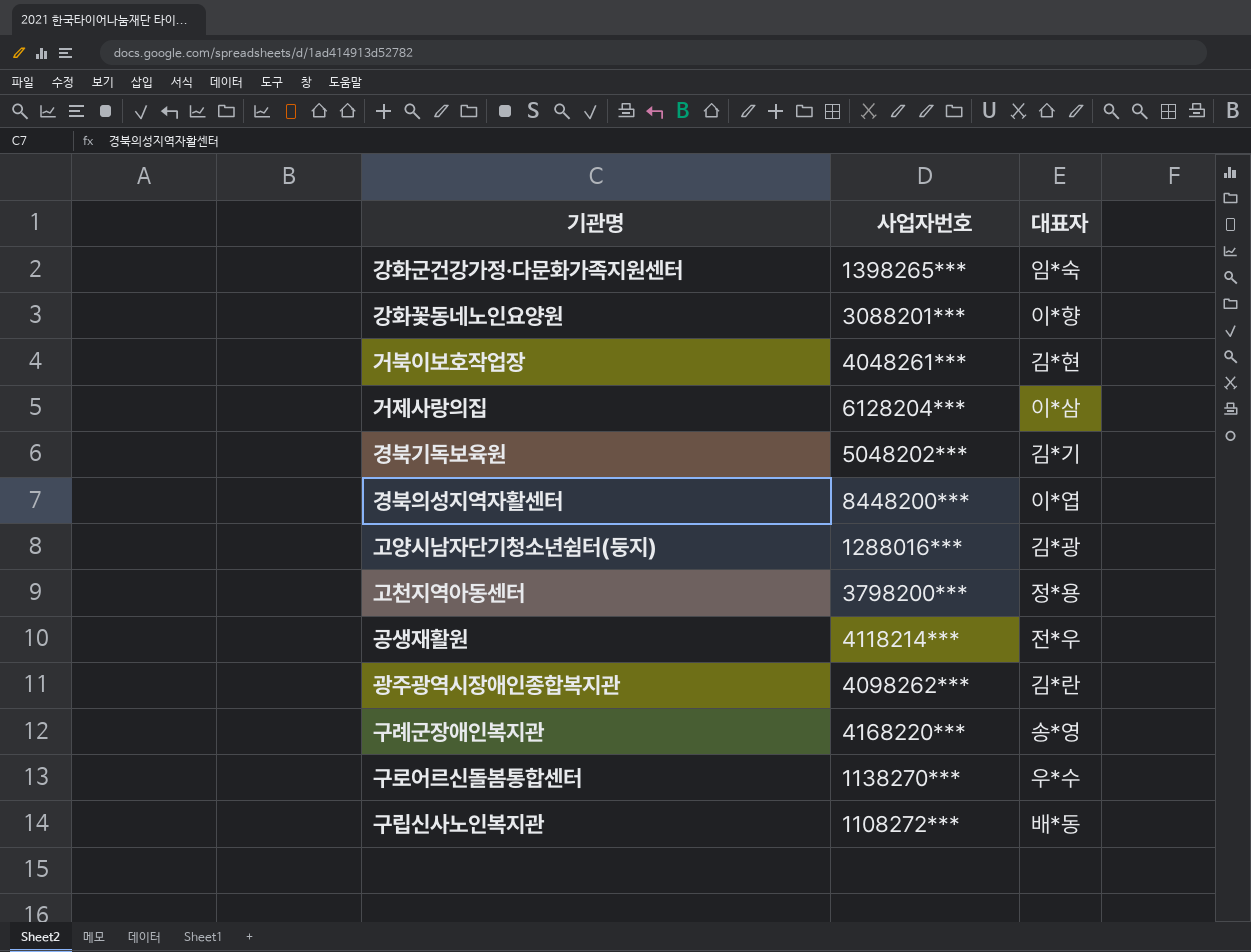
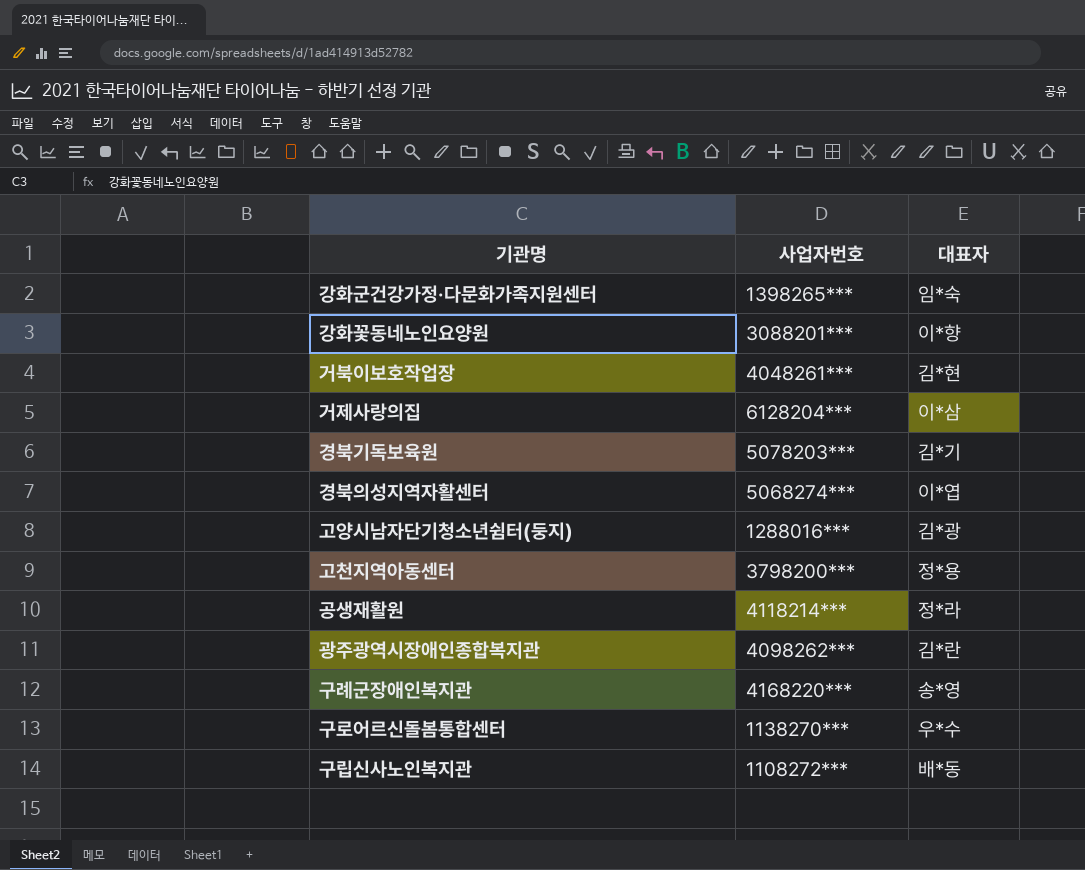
경북기독보육원 | 사업자번호: 5048202*** -> 5078203***
경북의성지역자활센터 | 사업자번호: 8448200*** -> 5068274***
공생재활원 | 대표자: 전*우 -> 정*라

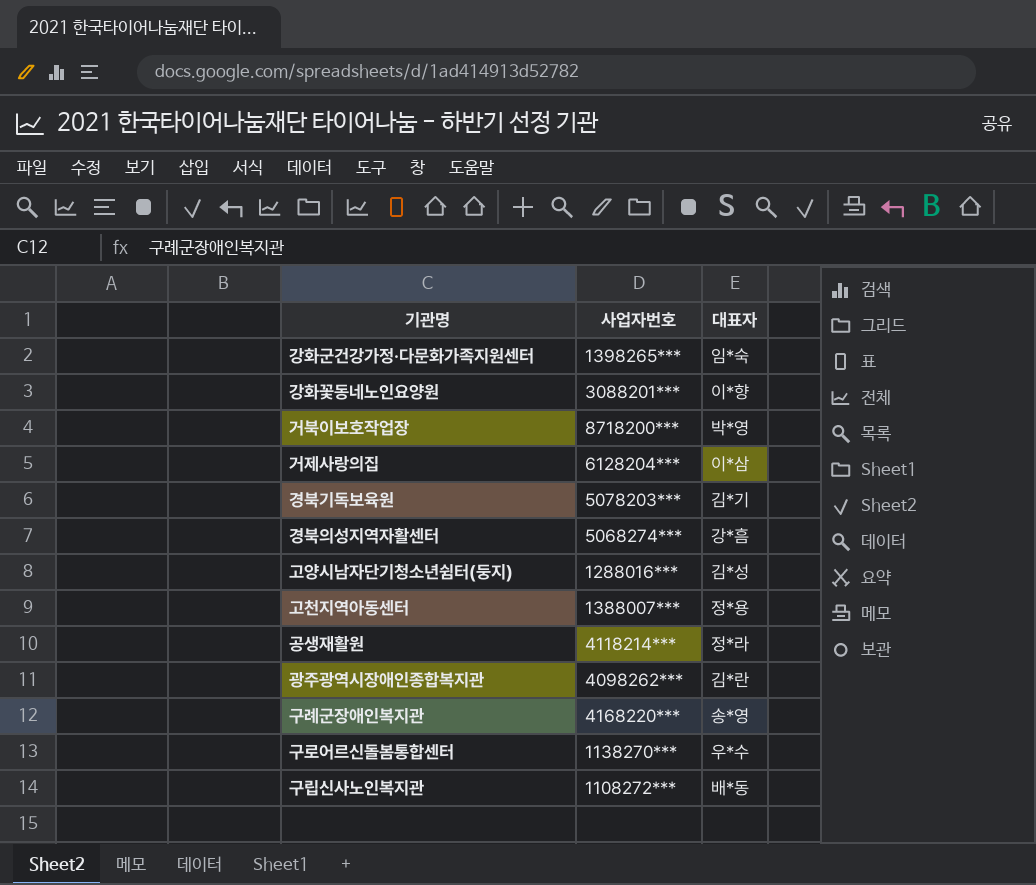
거북이보호작업장 | 사업자번호: 4048261*** -> 8718200***
거북이보호작업장 | 대표자: 김*현 -> 박*영
경북의성지역자활센터 | 대표자: 이*엽 -> 강*흠
고양시남자단기청소년쉼터(둥지) | 대표자: 김*광 -> 김*성
고천지역아동센터 | 사업자번호: 3798200*** -> 1388007***

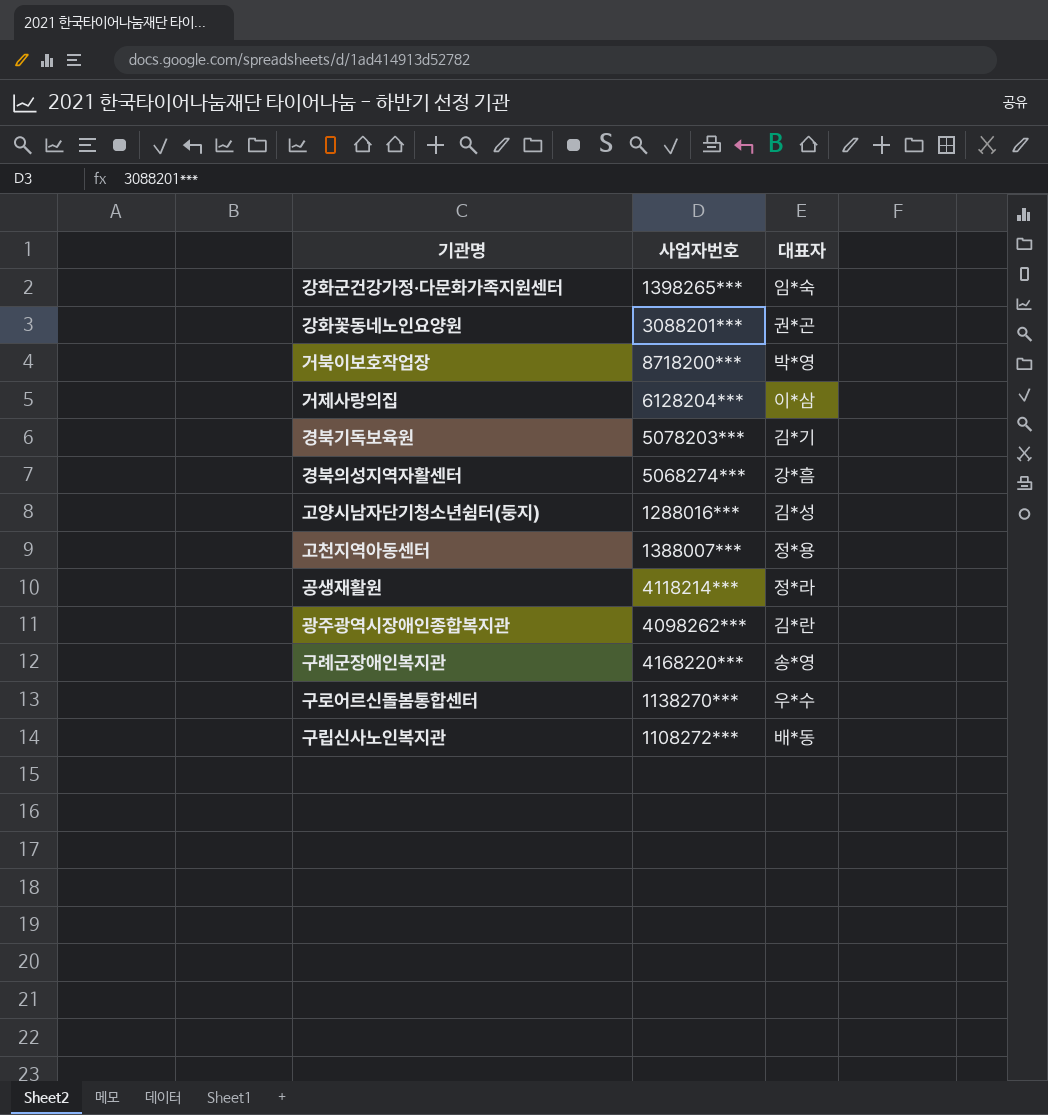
강화꽃동네노인요양원 | 대표자: 이*향 -> 권*곤

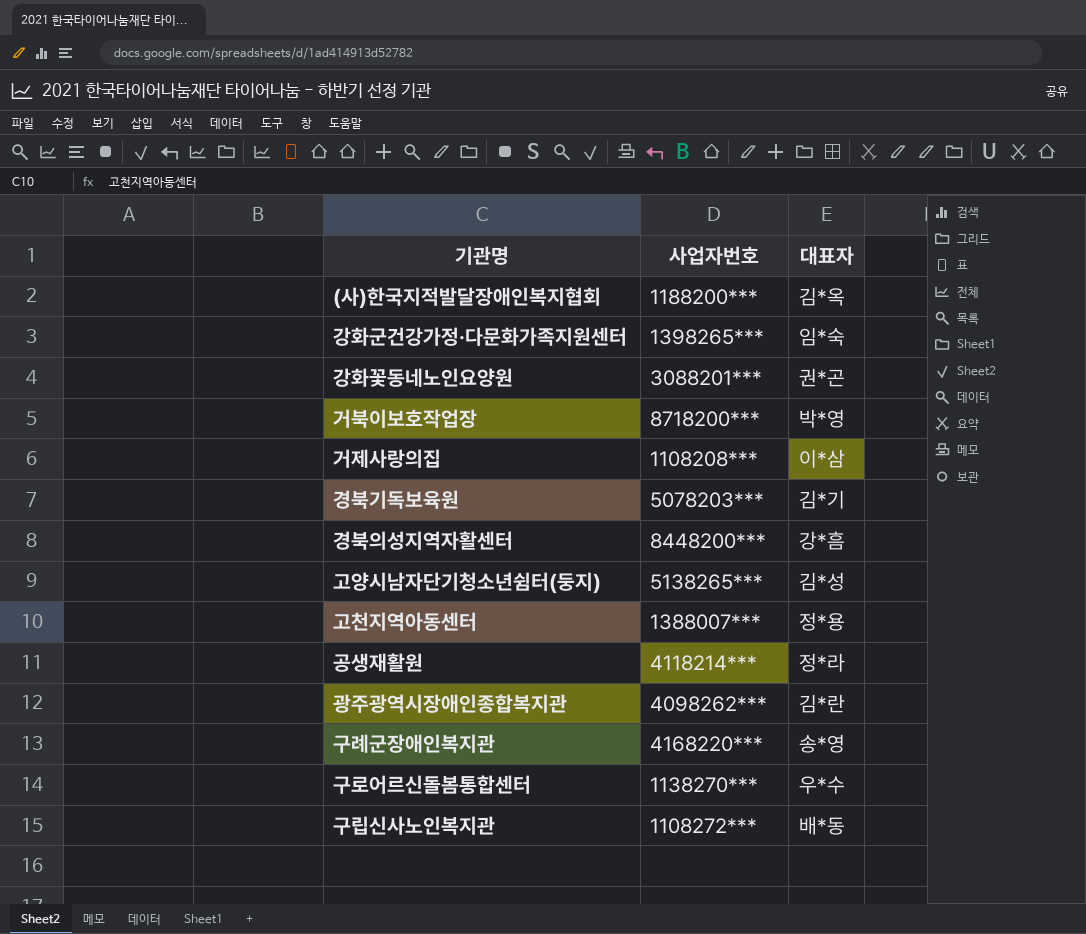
row (사)한국지적발달장애인복지협회: none -> 1188200*** | 김*옥
거제사랑의집 | 사업자번호: 6128204*** -> 1108208***
경북의성지역자활센터 | 사업자번호: 5068274*** -> 8448200***
고양시남자단기청소년쉼터(둥지) | 사업자번호: 1288016*** -> 5138265***

